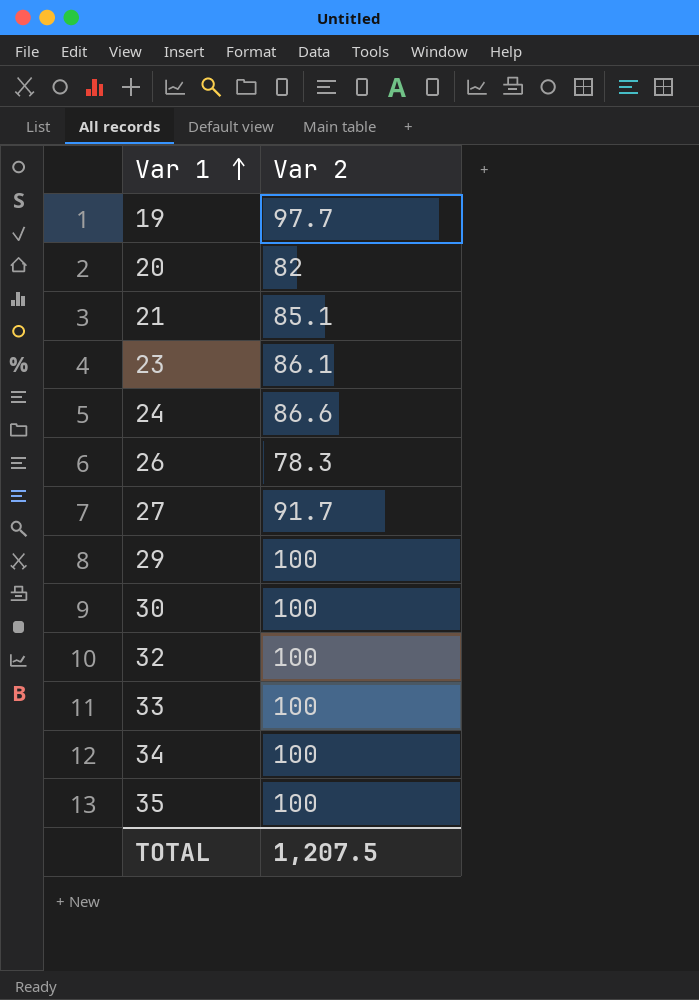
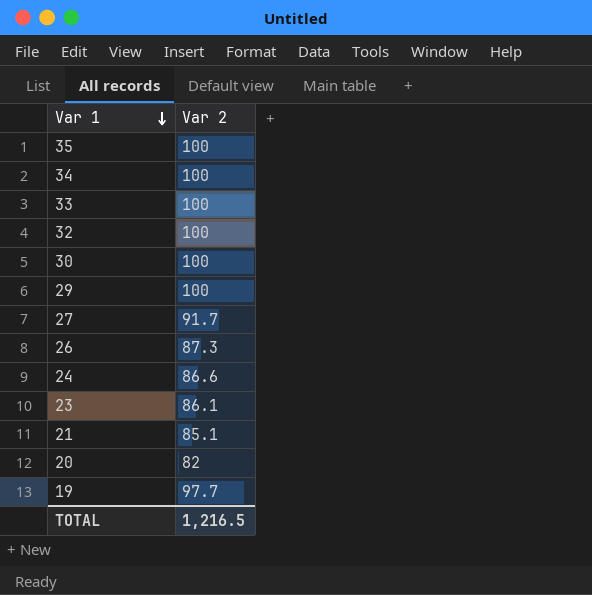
row order: Var 1 ascending -> Var 1 descending
26 | Var 2: 78.3 -> 87.3
TOTAL | Var 2: 1,207.5 -> 1,216.5

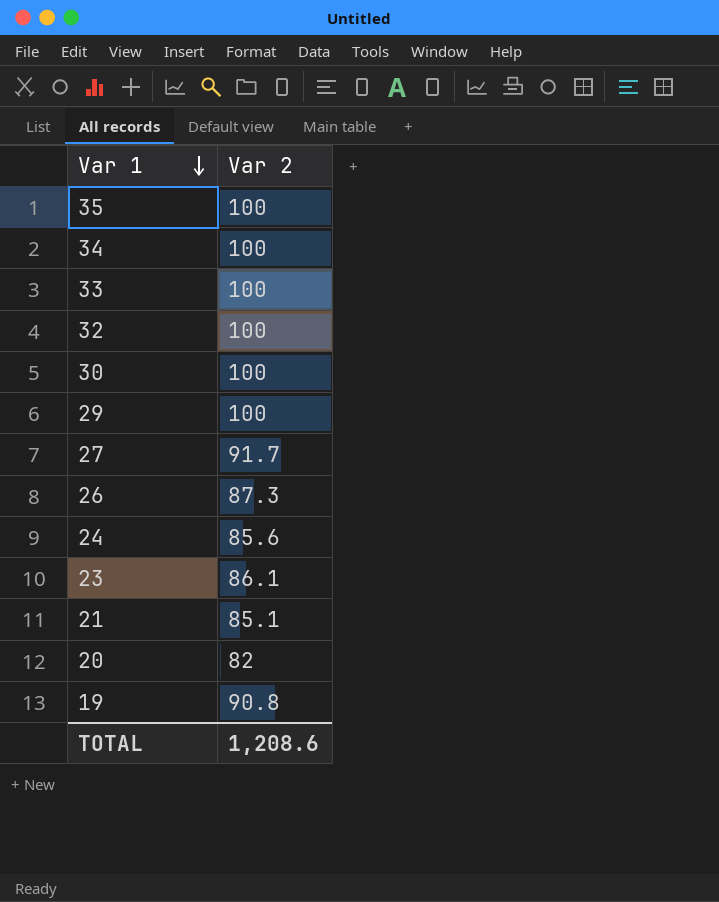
24 | Var 2: 86.6 -> 85.6
19 | Var 2: 97.7 -> 90.8
TOTAL | Var 2: 1,216.5 -> 1,208.6

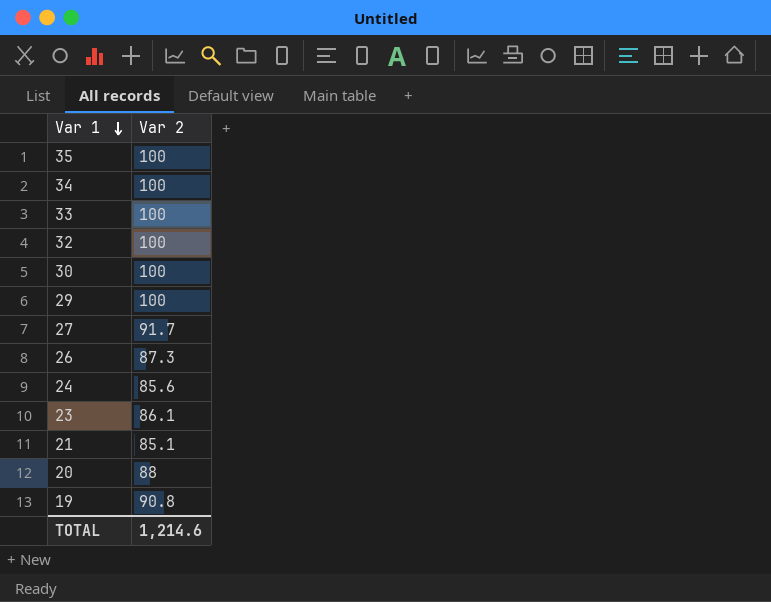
20 | Var 2: 82 -> 88
TOTAL | Var 2: 1,208.6 -> 1,214.6

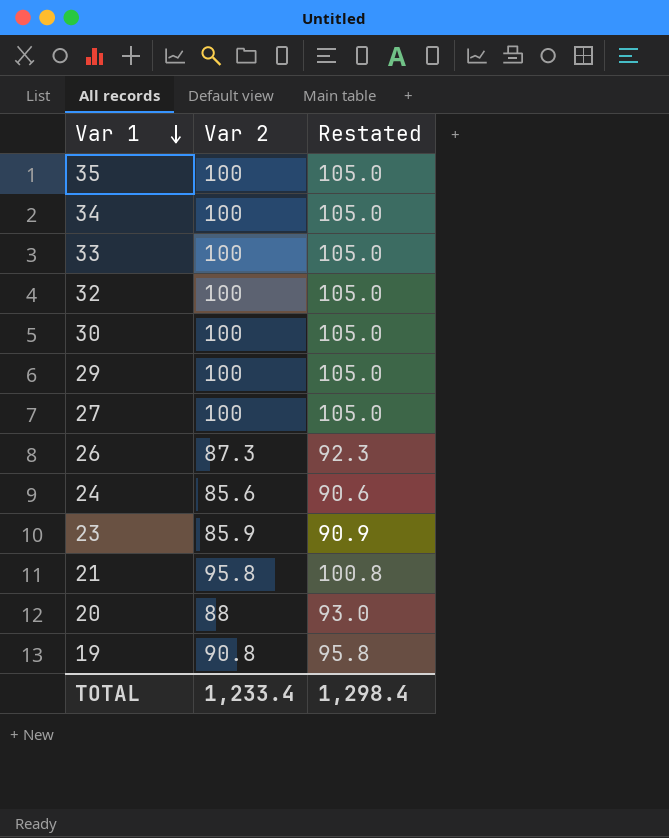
column Restated | formula: none -> [Var 2] + 5
27 | Var 2: 91.7 -> 100
23 | Var 2: 86.1 -> 85.9
21 | Var 2: 85.1 -> 95.8
TOTAL | Var 2: 1,214.6 -> 1,233.4

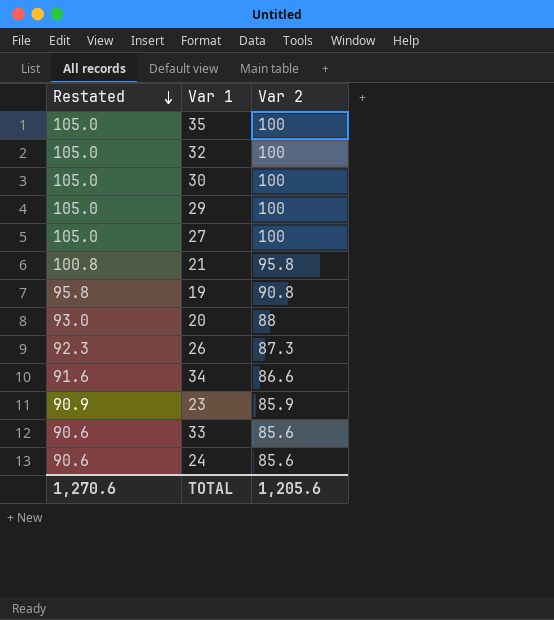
row order: Var 1 descending -> Restated descending
column Restated | position: 3 -> 1
34 | Restated: 105.0 -> 91.6
34 | Var 2: 100 -> 86.6
33 | Restated: 105.0 -> 90.6
33 | Var 2: 100 -> 85.6
TOTAL | Restated: 1,298.4 -> 1,270.6
TOTAL | Var 2: 1,233.4 -> 1,205.6

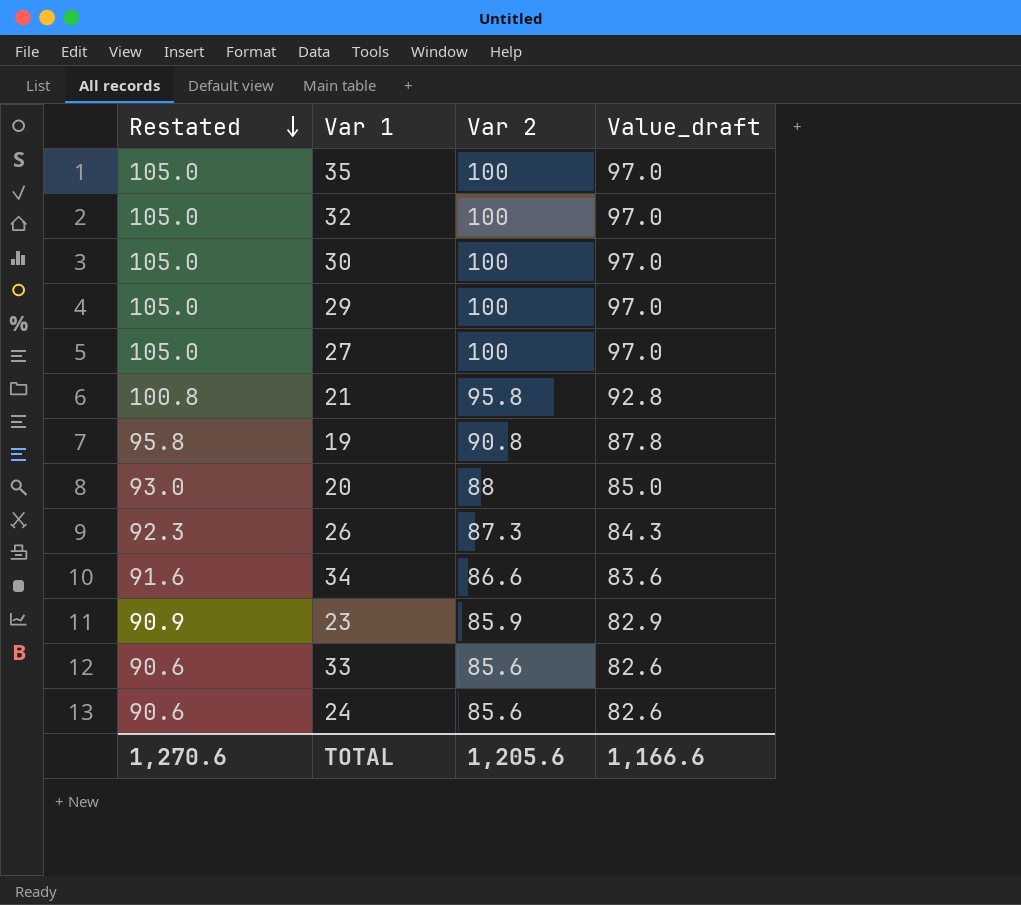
column Value_draft | formula: none -> [Var 2] - 3

